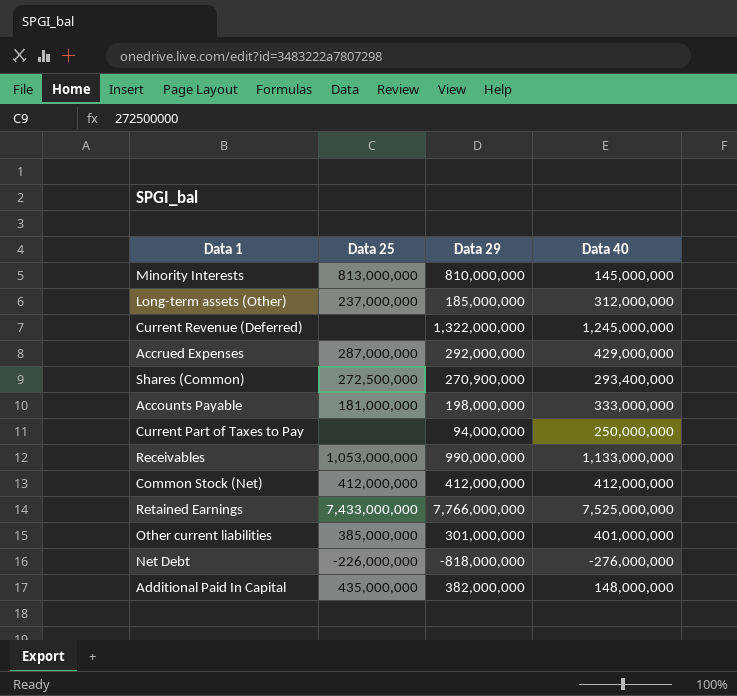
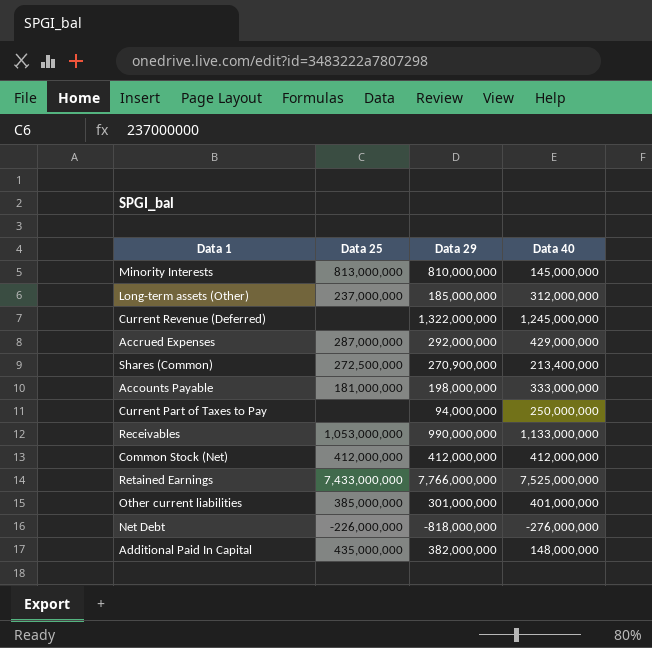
Shares (Common) | Data 40: 293,400,000 -> 213,400,000

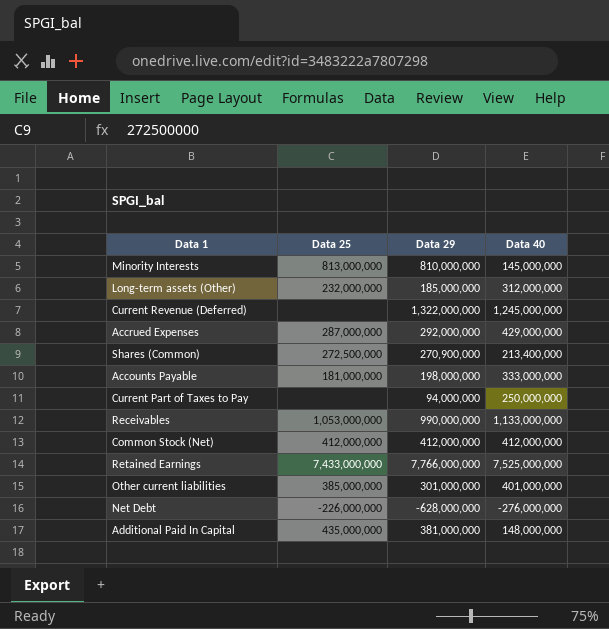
Long-term assets (Other) | Data 25: 237,000,000 -> 232,000,000
Net Debt | Data 29: -818,000,000 -> -628,000,000
Additional Paid In Capital | Data 29: 382,000,000 -> 381,000,000

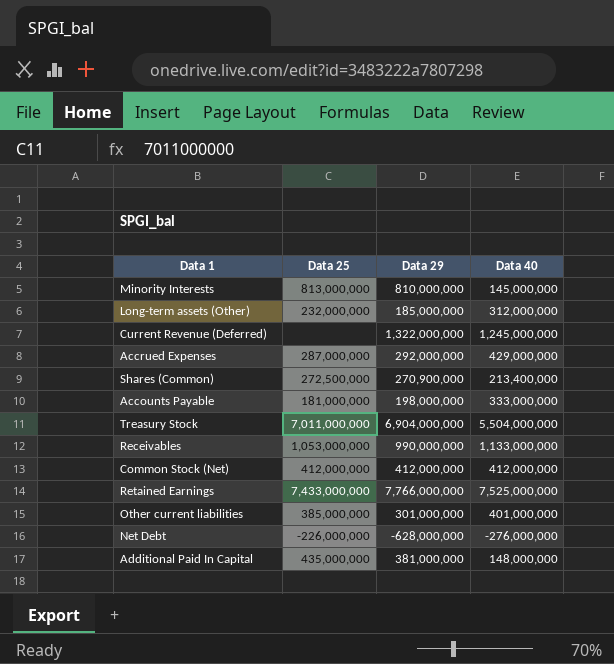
row Current Part of Taxes to Pay: none | 94,000,000 | 250,000,000 -> none
row Treasury Stock: none -> 7,011,000,000 | 6,904,000,000 | 5,504,000,000

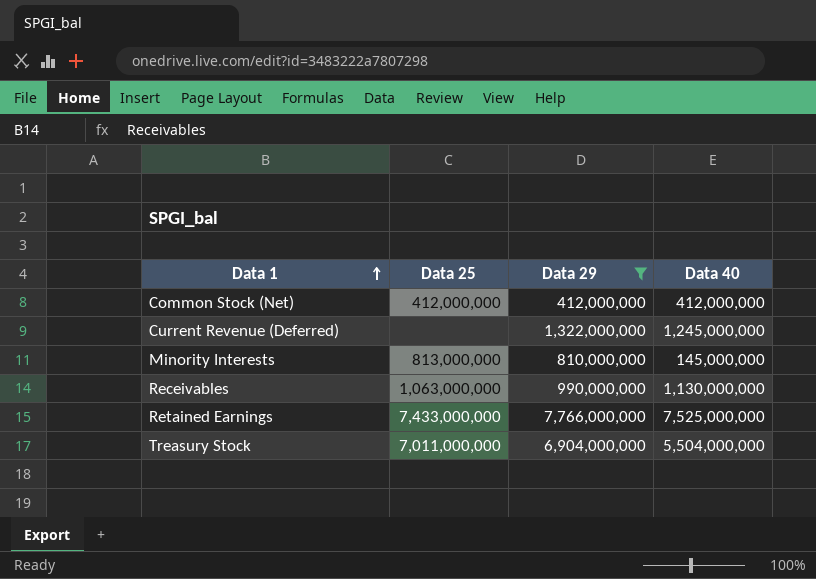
filter: none -> Data 29 >= 412,000,000
row order: none -> Data 1 ascending
Receivables | Data 25: 1,053,000,000 -> 1,063,000,000
Receivables | Data 40: 1,133,000,000 -> 1,130,000,000

